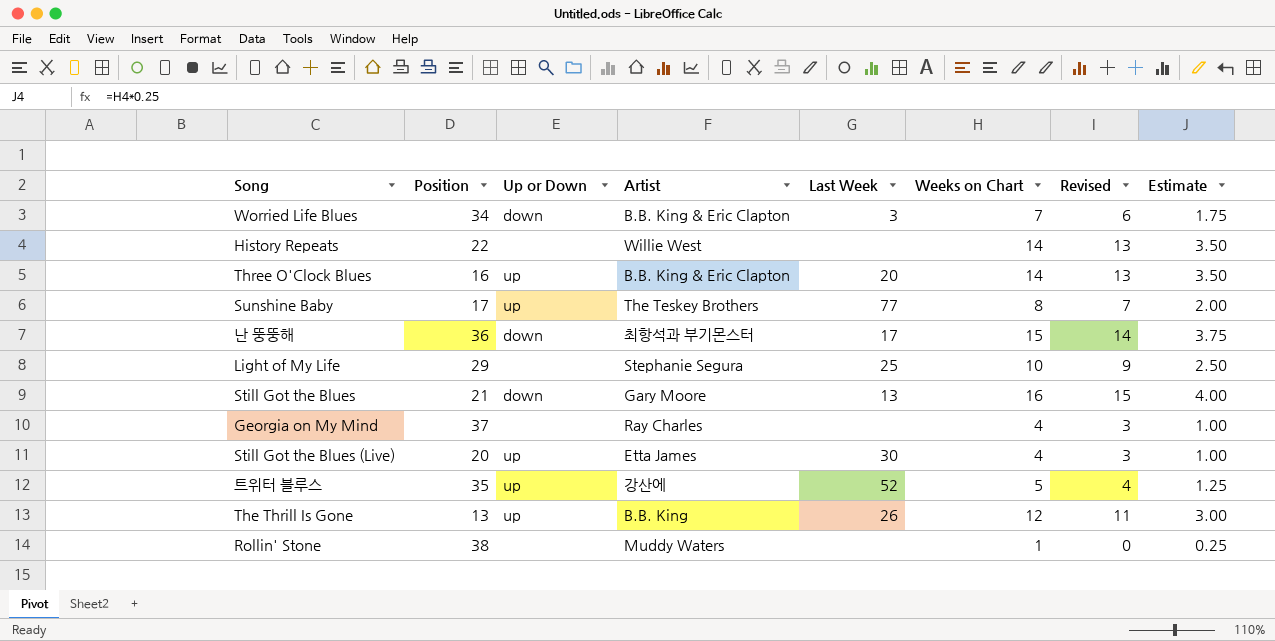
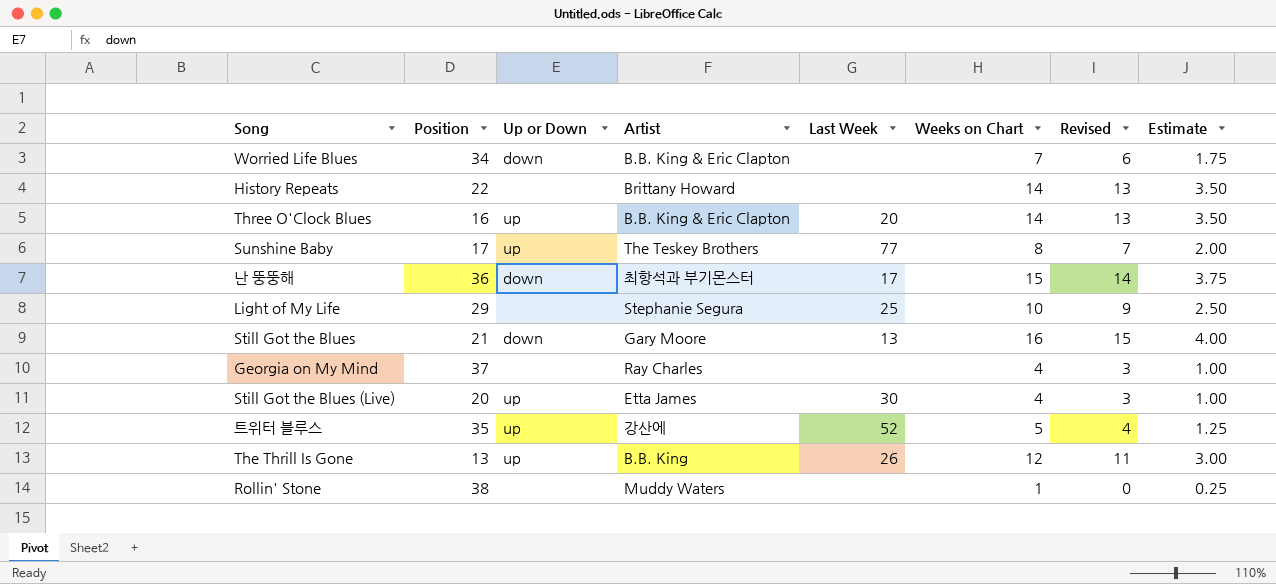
Worried Life Blues | Last Week: 3 -> none
History Repeats | Artist: Willie West -> Brittany Howard

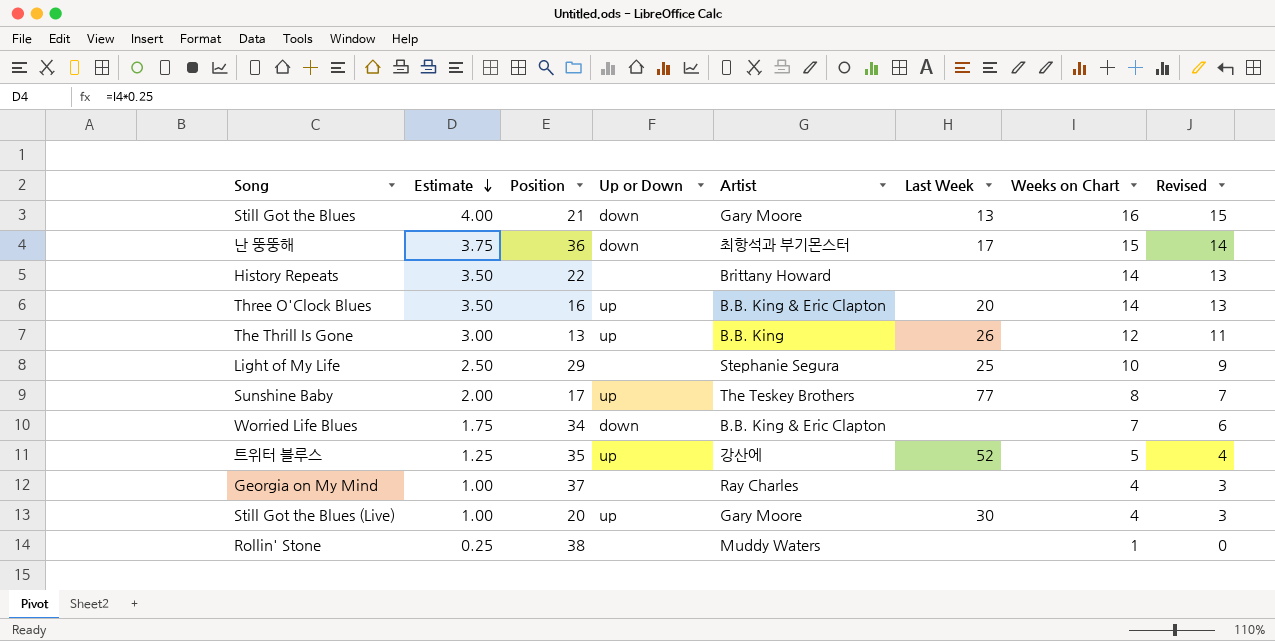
row order: none -> Estimate descending
column Estimate | position: 8 -> 2
Still Got the Blues (Live) | Artist: Etta James -> Gary Moore

